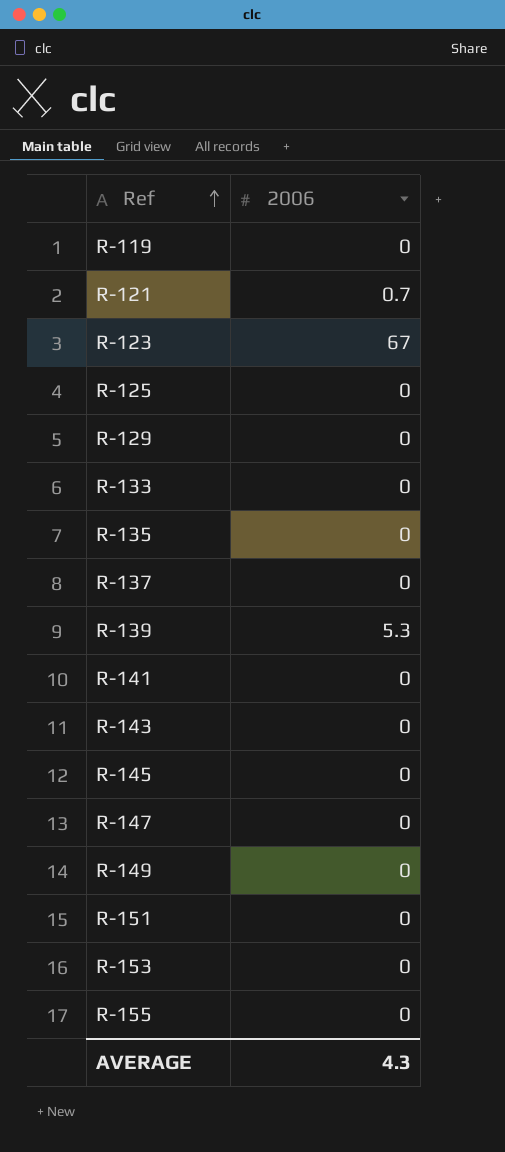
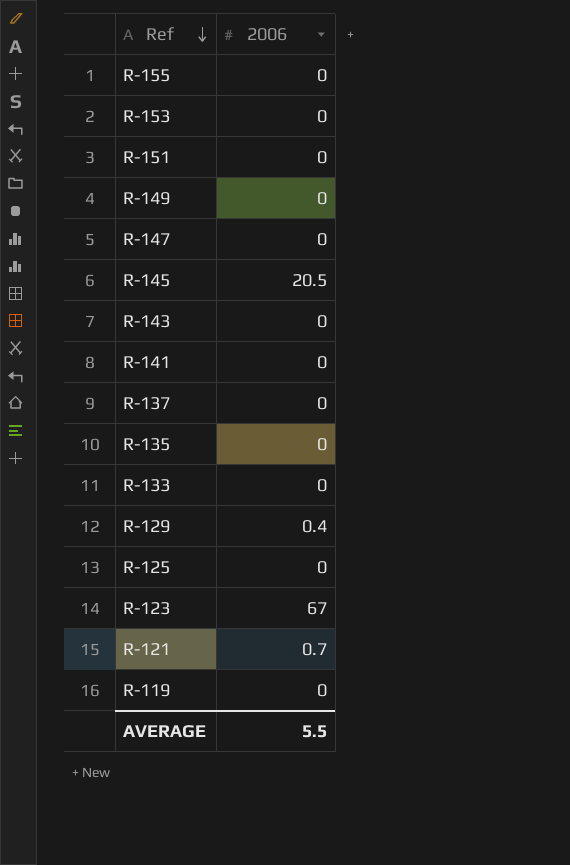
row order: Ref ascending -> Ref descending
row R-139: 5.3 -> none
R-145 | 2006: 0 -> 20.5
R-129 | 2006: 0 -> 0.4
AVERAGE | 2006: 4.3 -> 5.5

